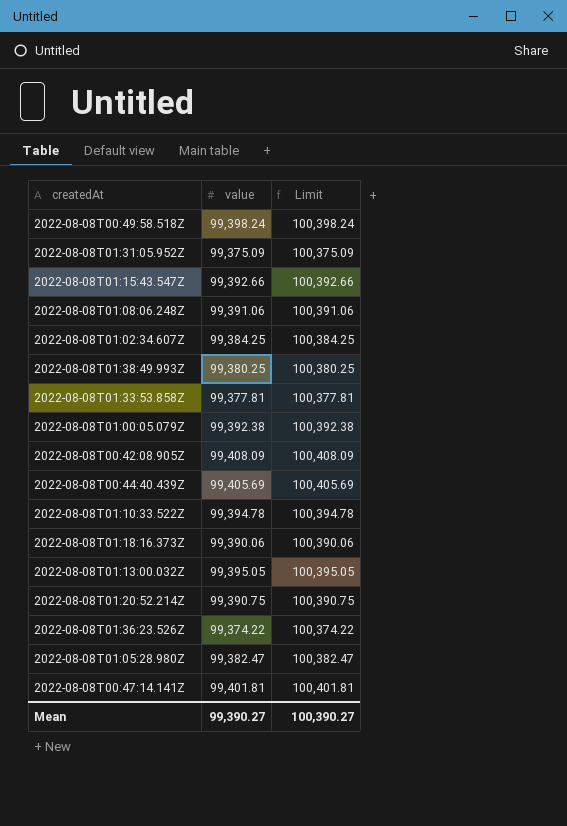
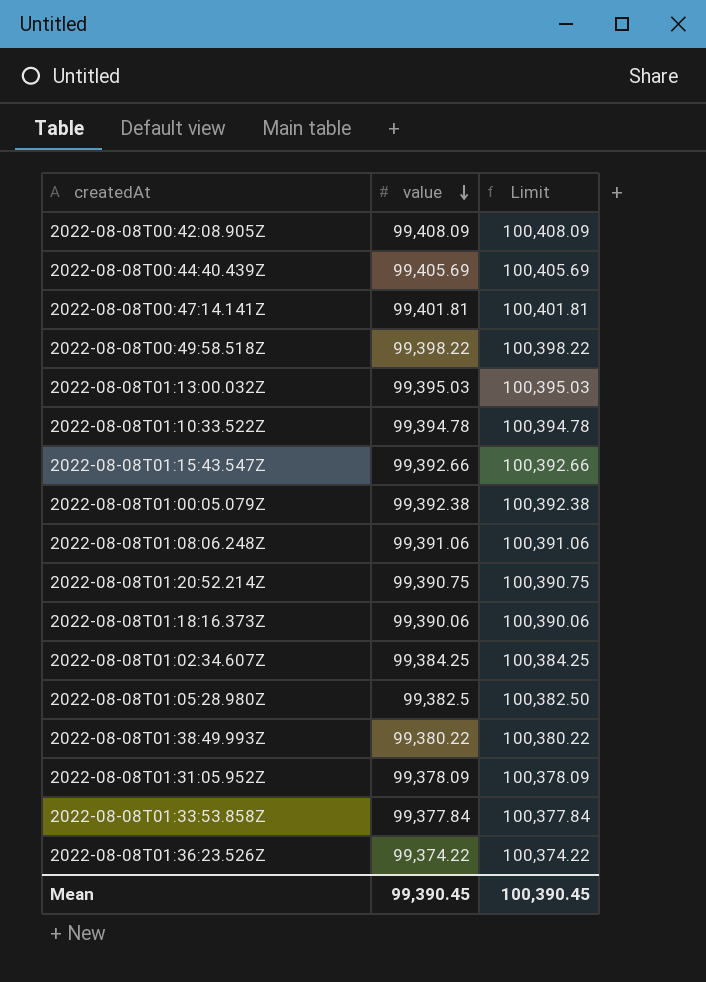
row order: none -> value descending
2022-08-08T00:49:58.518Z | value: 99,398.24 -> 99,398.22
2022-08-08T00:49:58.518Z | Limit: 100,398.24 -> 100,398.22
2022-08-08T01:13:00.032Z | value: 99,395.05 -> 99,395.03
2022-08-08T01:13:00.032Z | Limit: 100,395.05 -> 100,395.03
2022-08-08T01:05:28.980Z | value: 99,382.47 -> 99,382.5
2022-08-08T01:05:28.980Z | Limit: 100,382.47 -> 100,382.50
2022-08-08T01:38:49.993Z | value: 99,380.25 -> 99,380.22
2022-08-08T01:38:49.993Z | Limit: 100,380.25 -> 100,380.22
2022-08-08T01:31:05.952Z | value: 99,375.09 -> 99,378.09
2022-08-08T01:31:05.952Z | Limit: 100,375.09 -> 100,378.09
2022-08-08T01:33:53.858Z | value: 99,377.81 -> 99,377.84
2022-08-08T01:33:53.858Z | Limit: 100,377.81 -> 100,377.84
Mean | value: 99,390.27 -> 99,390.45
Mean | Limit: 100,390.27 -> 100,390.45

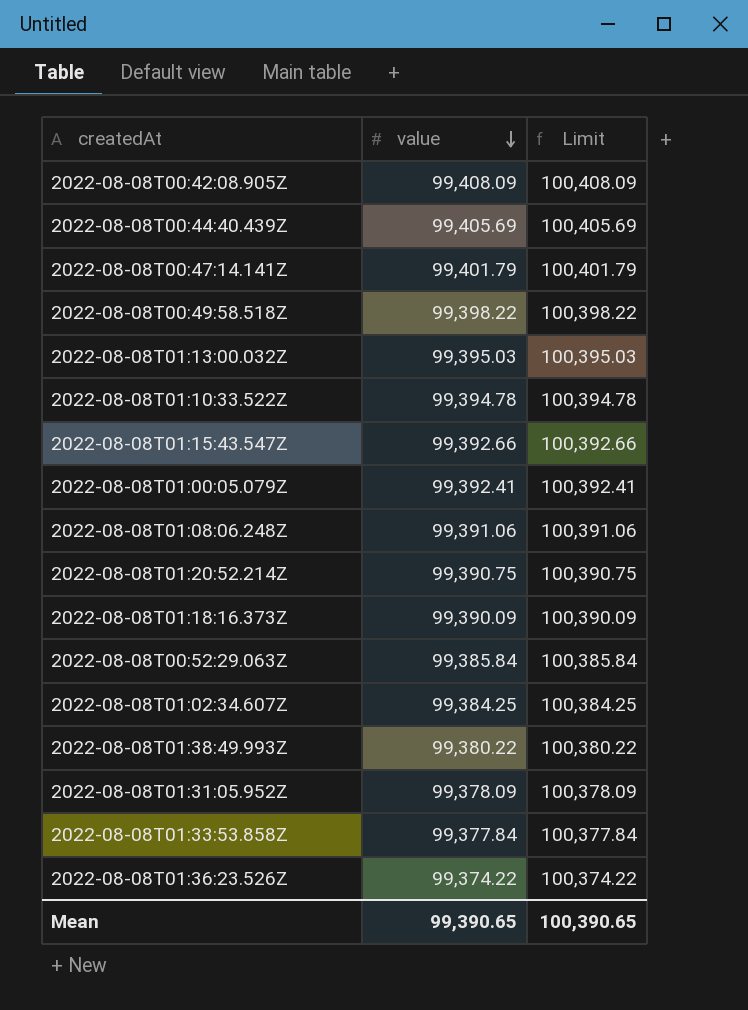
row 2022-08-08T01:05:28.980Z: 99,382.5 | 100,382.50 -> none
2022-08-08T00:47:14.141Z | value: 99,401.81 -> 99,401.79
2022-08-08T00:47:14.141Z | Limit: 100,401.81 -> 100,401.79
2022-08-08T01:00:05.079Z | value: 99,392.38 -> 99,392.41
2022-08-08T01:00:05.079Z | Limit: 100,392.38 -> 100,392.41
2022-08-08T01:18:16.373Z | value: 99,390.06 -> 99,390.09
2022-08-08T01:18:16.373Z | Limit: 100,390.06 -> 100,390.09
row 2022-08-08T00:52:29.063Z: none -> 99,385.84 | 100,385.84
Mean | value: 99,390.45 -> 99,390.65
Mean | Limit: 100,390.45 -> 100,390.65

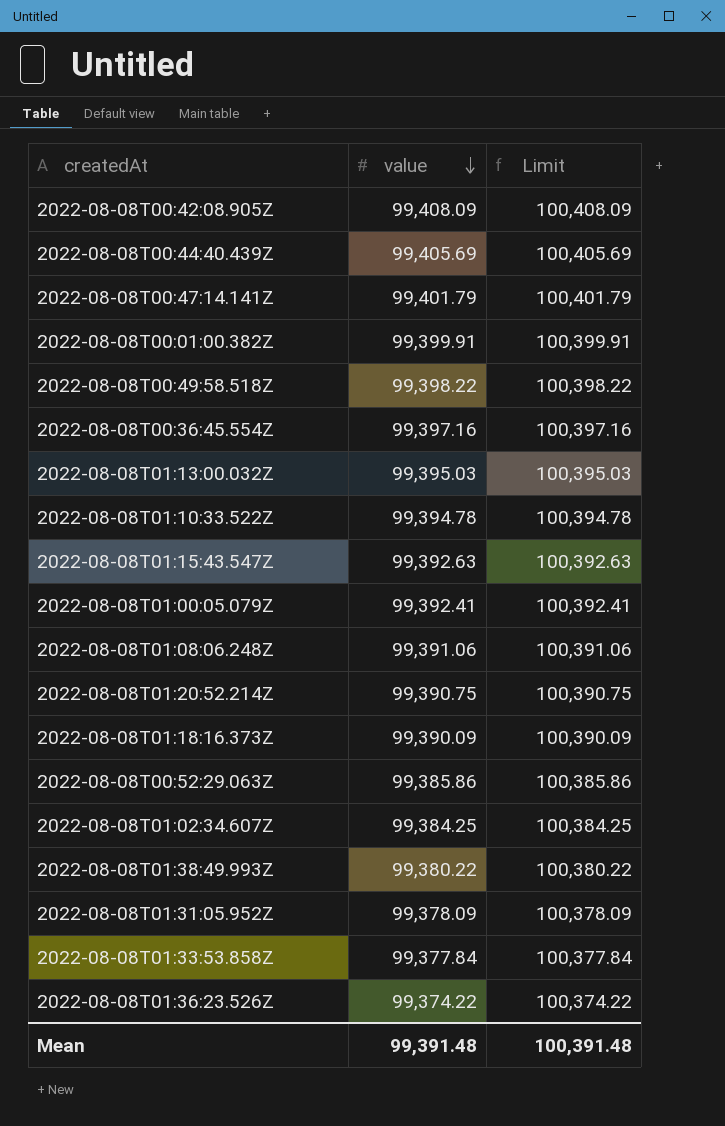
row 2022-08-08T00:01:00.382Z: none -> 99,399.91 | 100,399.91
row 2022-08-08T00:36:45.554Z: none -> 99,397.16 | 100,397.16
2022-08-08T01:15:43.547Z | value: 99,392.66 -> 99,392.63
2022-08-08T01:15:43.547Z | Limit: 100,392.66 -> 100,392.63
2022-08-08T00:52:29.063Z | value: 99,385.84 -> 99,385.86
2022-08-08T00:52:29.063Z | Limit: 100,385.84 -> 100,385.86
Mean | value: 99,390.65 -> 99,391.48
Mean | Limit: 100,390.65 -> 100,391.48

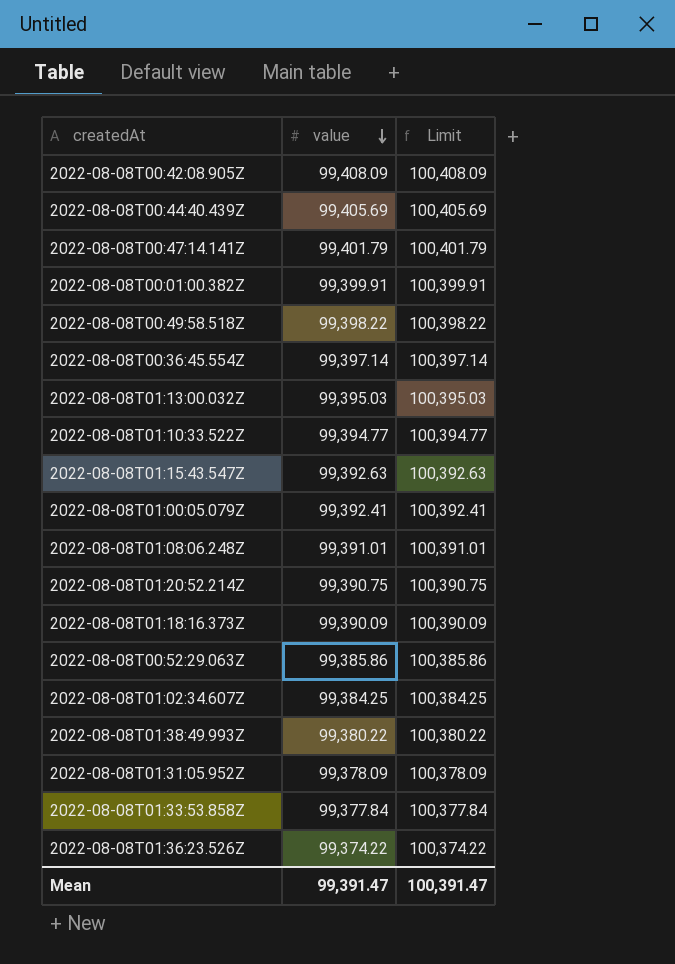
2022-08-08T00:36:45.554Z | value: 99,397.16 -> 99,397.14
2022-08-08T00:36:45.554Z | Limit: 100,397.16 -> 100,397.14
2022-08-08T01:10:33.522Z | value: 99,394.78 -> 99,394.77
2022-08-08T01:10:33.522Z | Limit: 100,394.78 -> 100,394.77
2022-08-08T01:08:06.248Z | value: 99,391.06 -> 99,391.01
2022-08-08T01:08:06.248Z | Limit: 100,391.06 -> 100,391.01
Mean | value: 99,391.48 -> 99,391.47
Mean | Limit: 100,391.48 -> 100,391.47

